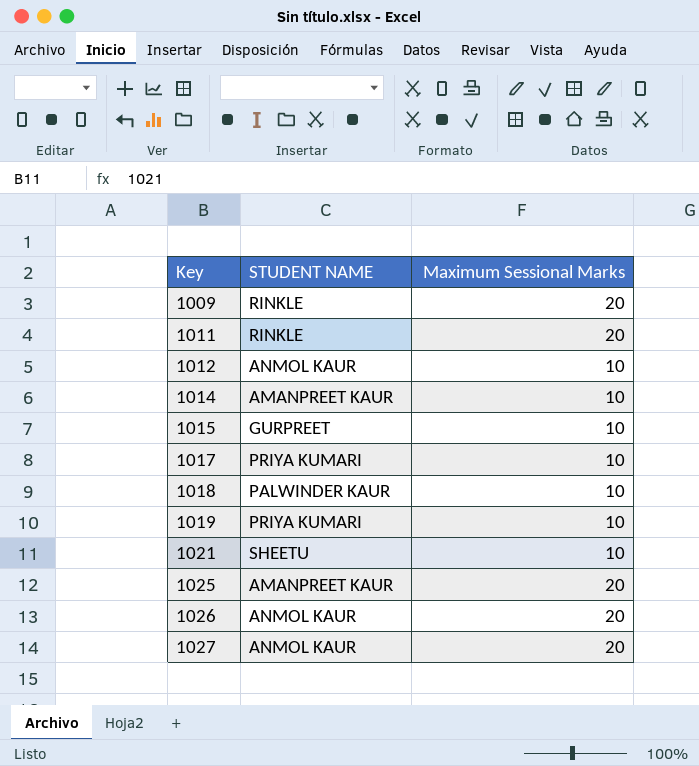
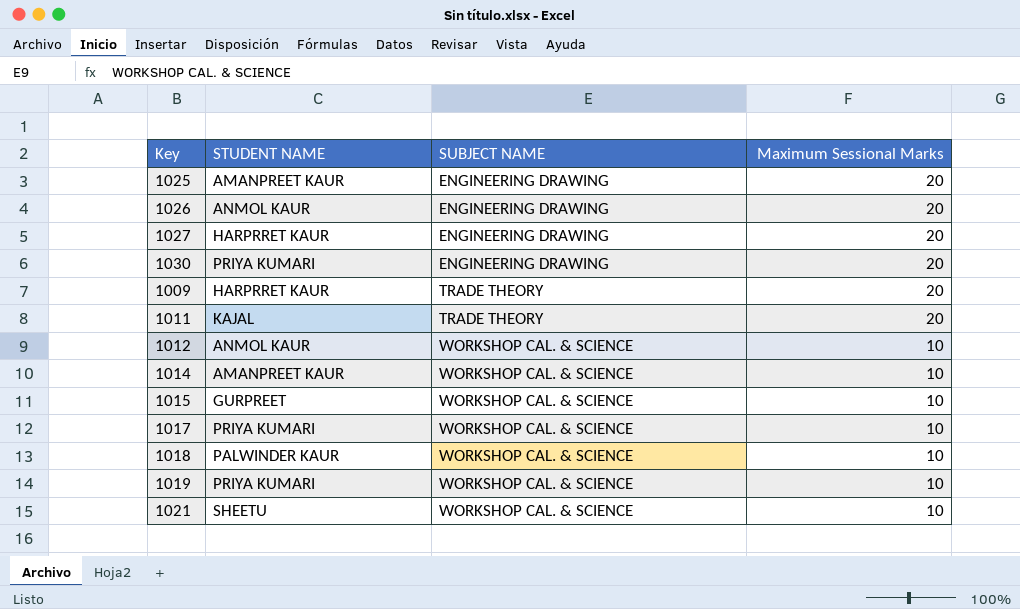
row order: Key ascending -> SUBJECT NAME ascending
column SUBJECT NAME | position: none -> 3
1027 | STUDENT NAME: ANMOL KAUR -> HARPRRET KAUR
row 1030: none -> PRIYA KUMARI | ENGINEERING DRAWING | 20
1009 | STUDENT NAME: RINKLE -> HARPRRET KAUR
1011 | STUDENT NAME: RINKLE -> KAJAL

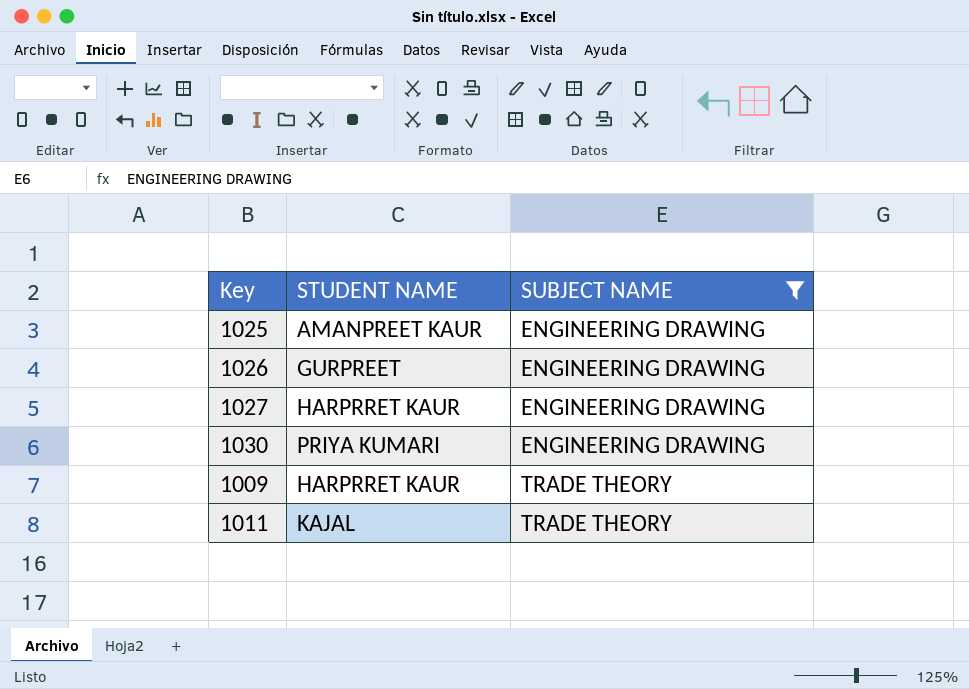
filter: none -> SUBJECT NAME != WORKSHOP CAL. & SCIENCE
column Maximum Sessional Marks | position: 4 -> none
1026 | STUDENT NAME: ANMOL KAUR -> GURPREET

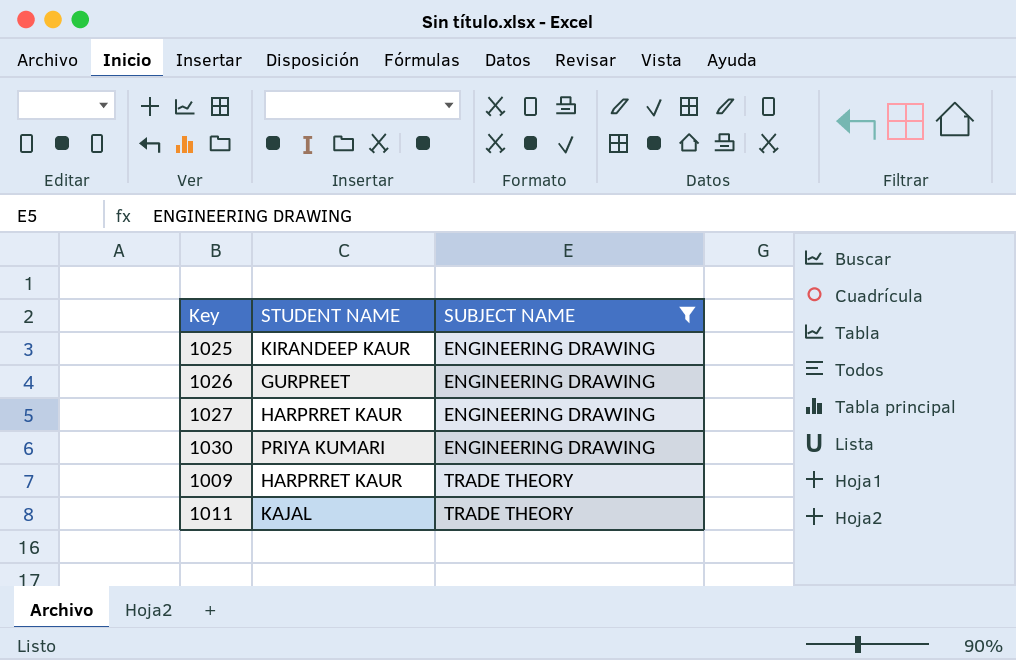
1025 | STUDENT NAME: AMANPREET KAUR -> KIRANDEEP KAUR

